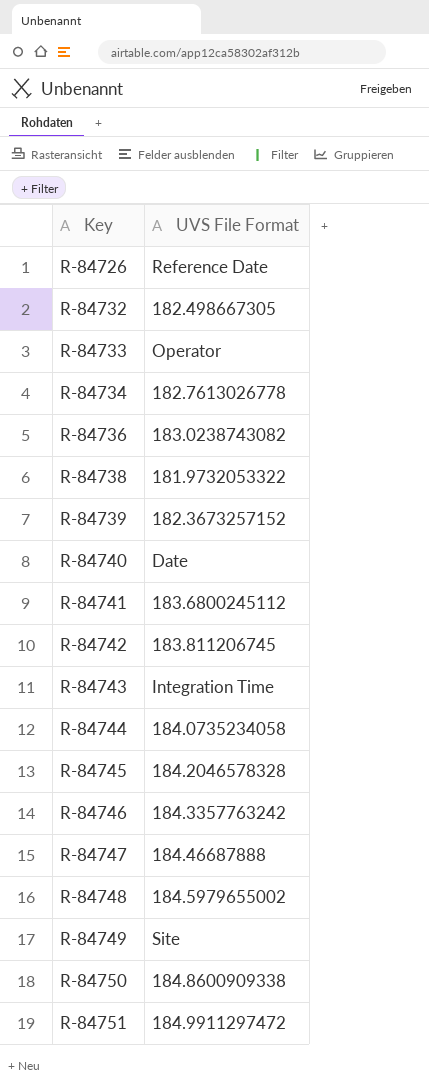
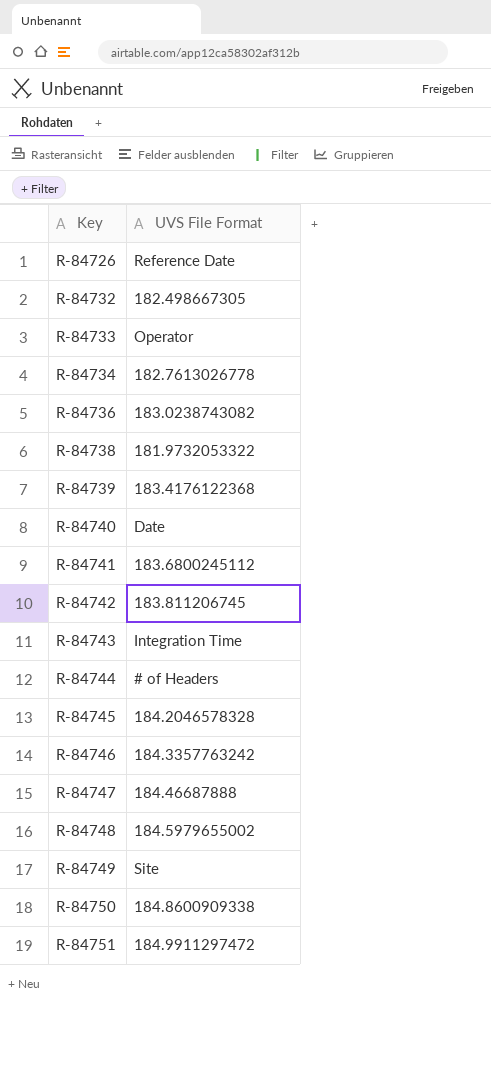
R-84739 | UVS File Format: 182.3673257152 -> 183.4176122368
R-84744 | UVS File Format: 184.0735234058 -> # of Headers

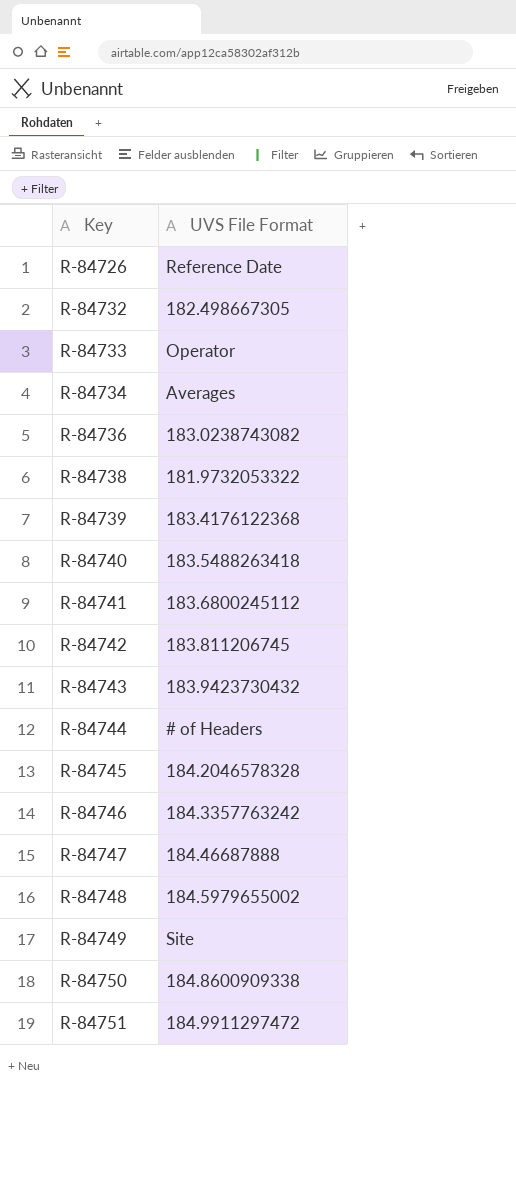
R-84734 | UVS File Format: 182.7613026778 -> Averages
R-84740 | UVS File Format: Date -> 183.5488263418
R-84743 | UVS File Format: Integration Time -> 183.9423730432

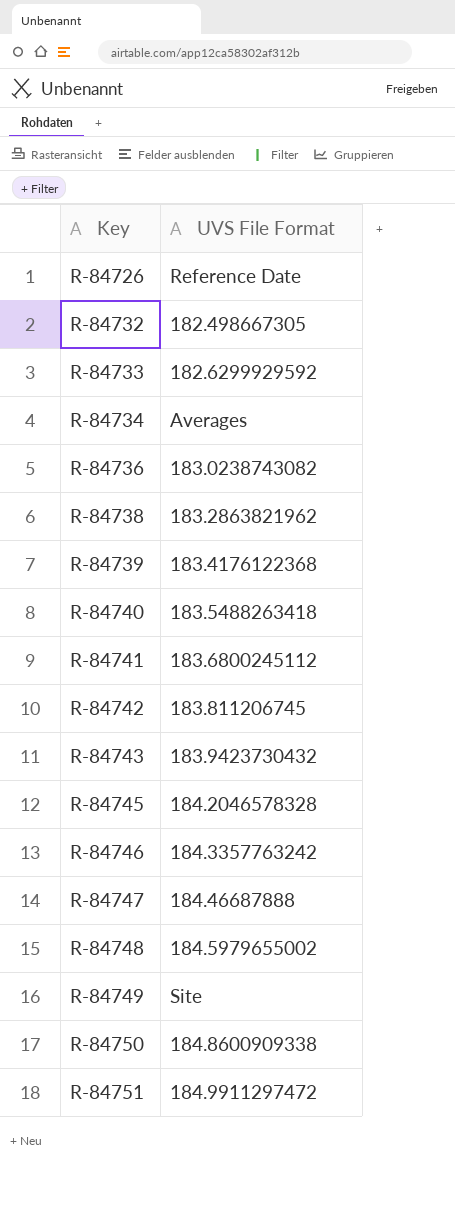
row R-84744: # of Headers -> none
R-84733 | UVS File Format: Operator -> 182.6299929592
R-84738 | UVS File Format: 181.9732053322 -> 183.2863821962

